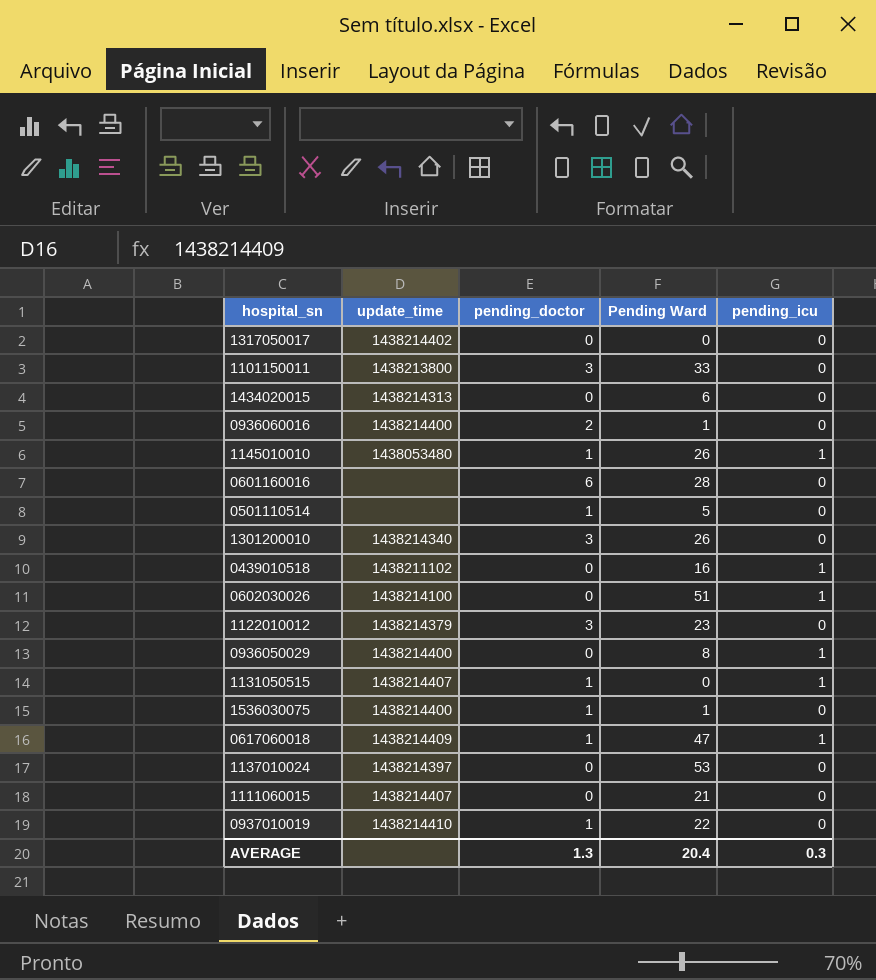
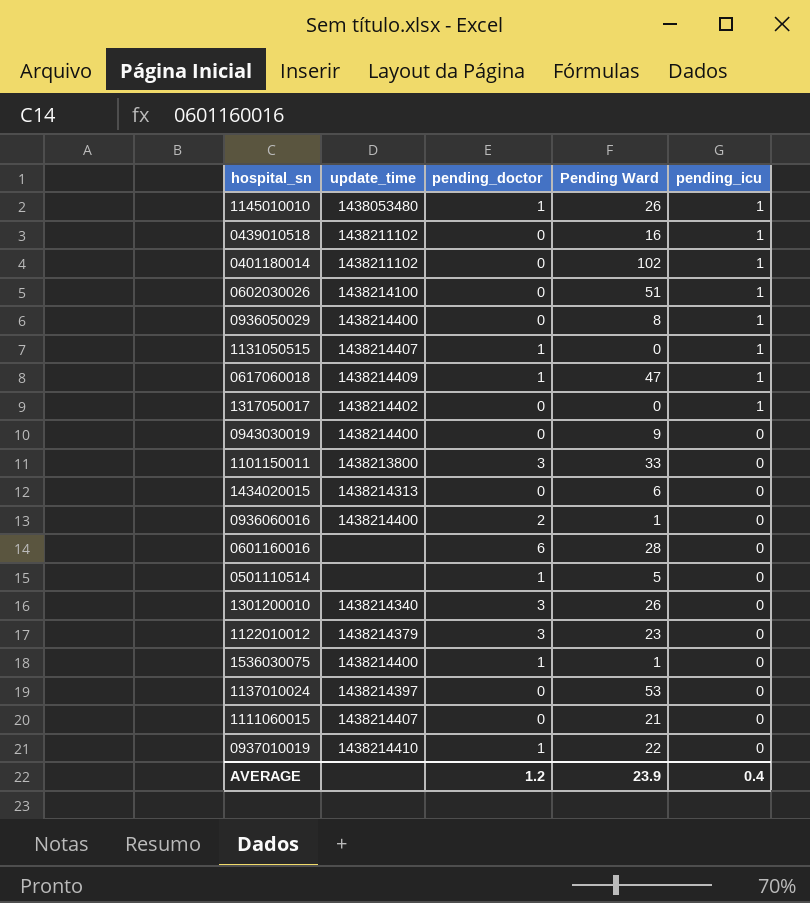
row order: none -> pending_icu descending
row 0401180014: none -> 1438211102 | 0 | 102 | 1
1317050017 | pending_icu: 0 -> 1
row 0943030019: none -> 1438214400 | 0 | 9 | 0
AVERAGE | pending_doctor: 1.3 -> 1.2
AVERAGE | Pending Ward: 20.4 -> 23.9
AVERAGE | pending_icu: 0.3 -> 0.4

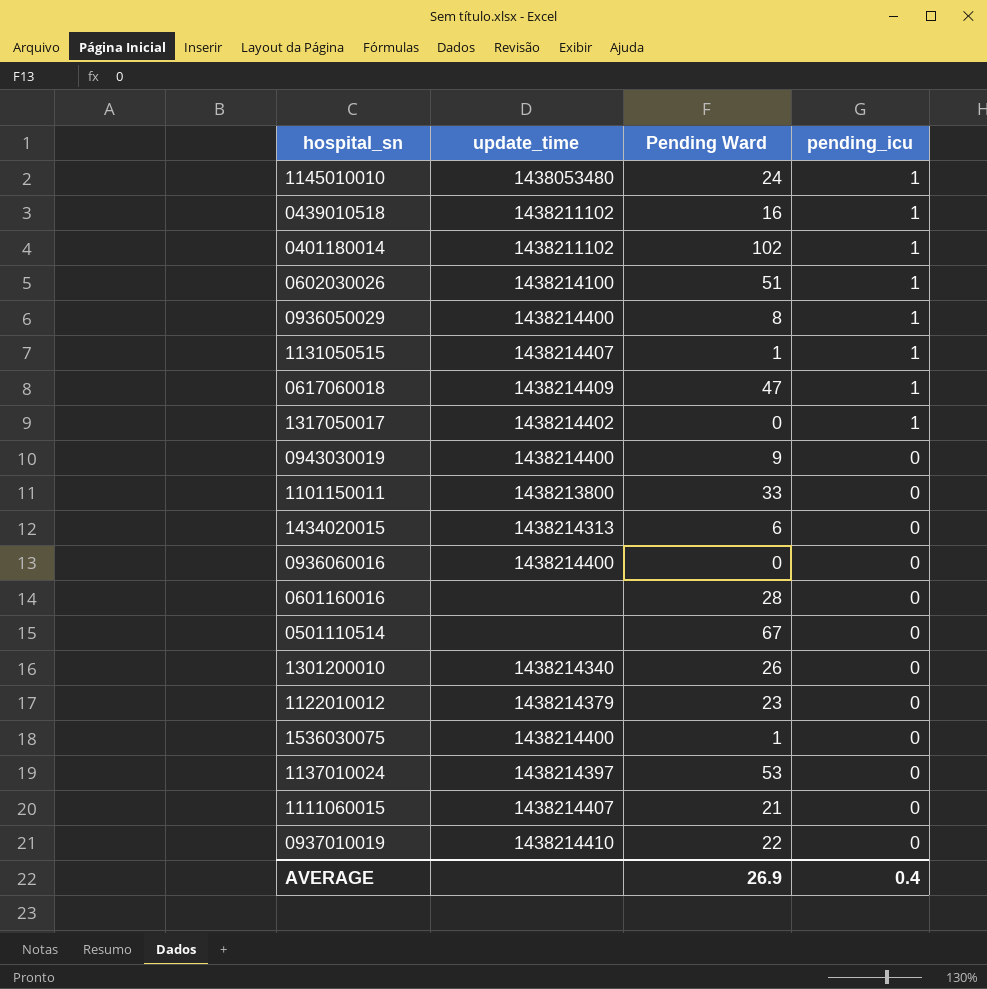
column pending_doctor | position: 3 -> none
1145010010 | Pending Ward: 26 -> 24
1131050515 | Pending Ward: 0 -> 1
0936060016 | Pending Ward: 1 -> 0
0501110514 | Pending Ward: 5 -> 67
AVERAGE | Pending Ward: 23.9 -> 26.9

